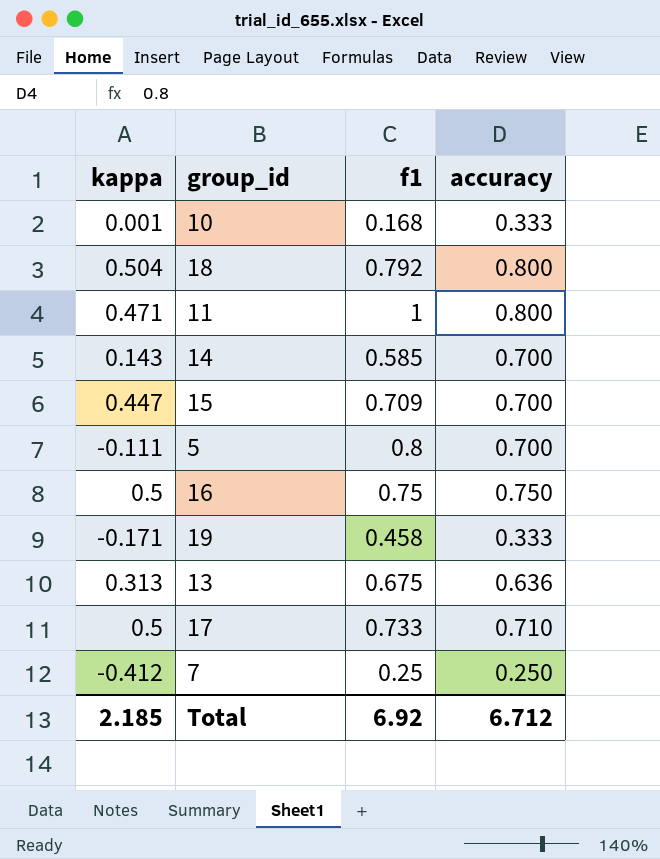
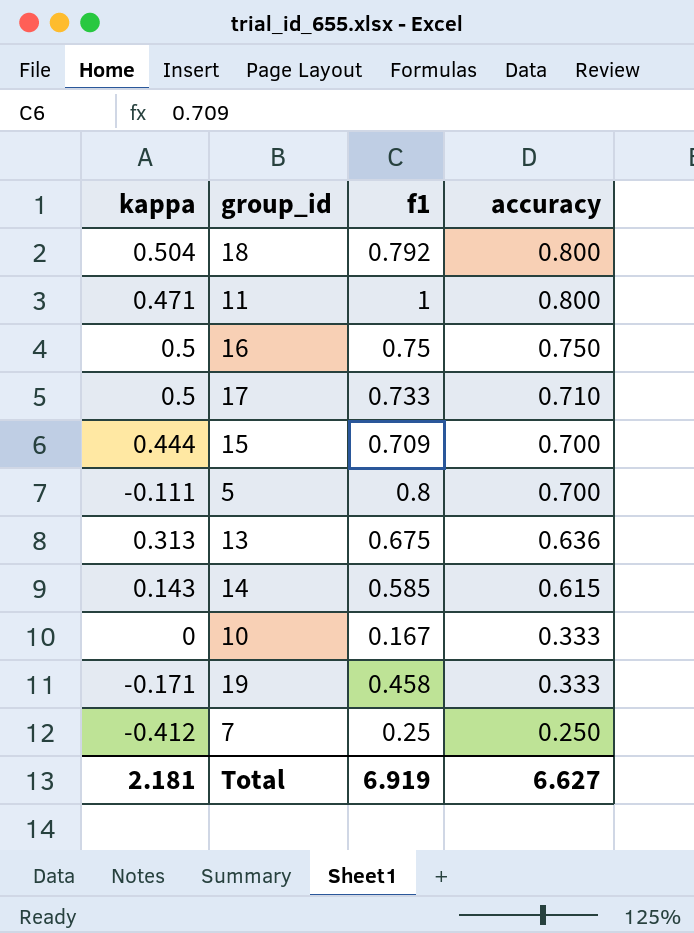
row order: none -> accuracy descending
15 | kappa: 0.447 -> 0.444
14 | accuracy: 0.700 -> 0.615
10 | kappa: 0.001 -> 0
10 | f1: 0.168 -> 0.167
Total | kappa: 2.185 -> 2.181
Total | f1: 6.92 -> 6.919
Total | accuracy: 6.712 -> 6.627

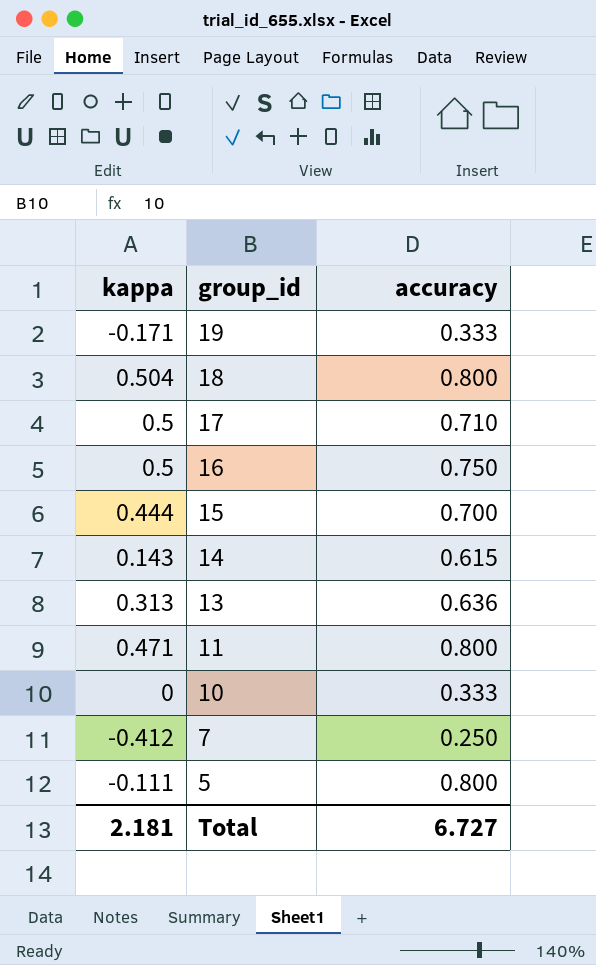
row order: accuracy descending -> group_id descending
column f1 | position: 3 -> none
5 | accuracy: 0.700 -> 0.800
Total | accuracy: 6.627 -> 6.727

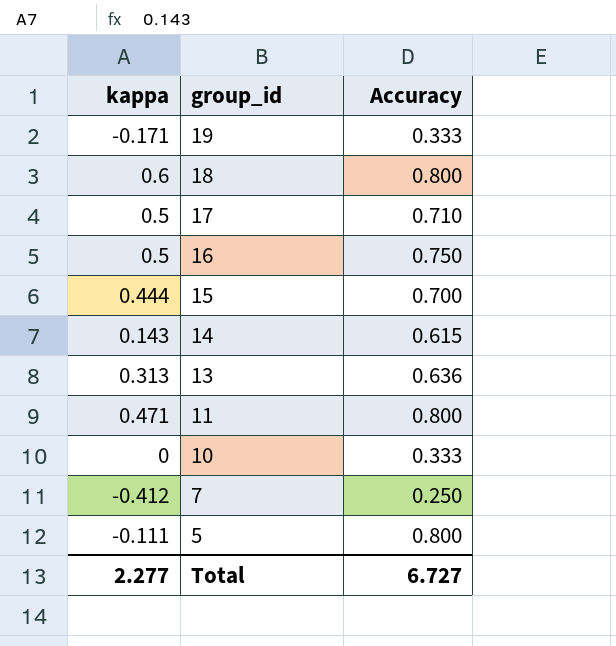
column name: accuracy -> Accuracy
18 | kappa: 0.504 -> 0.6
Total | kappa: 2.181 -> 2.277

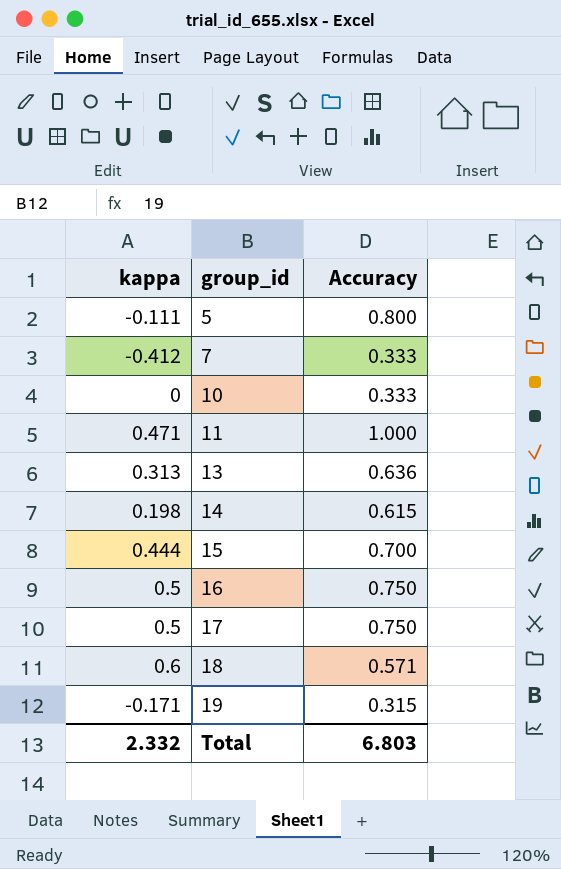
row order: group_id descending -> group_id ascending
7 | Accuracy: 0.250 -> 0.333
11 | Accuracy: 0.800 -> 1.000
14 | kappa: 0.143 -> 0.198
17 | Accuracy: 0.710 -> 0.750
18 | Accuracy: 0.800 -> 0.571
19 | Accuracy: 0.333 -> 0.315
Total | kappa: 2.277 -> 2.332
Total | Accuracy: 6.727 -> 6.803

